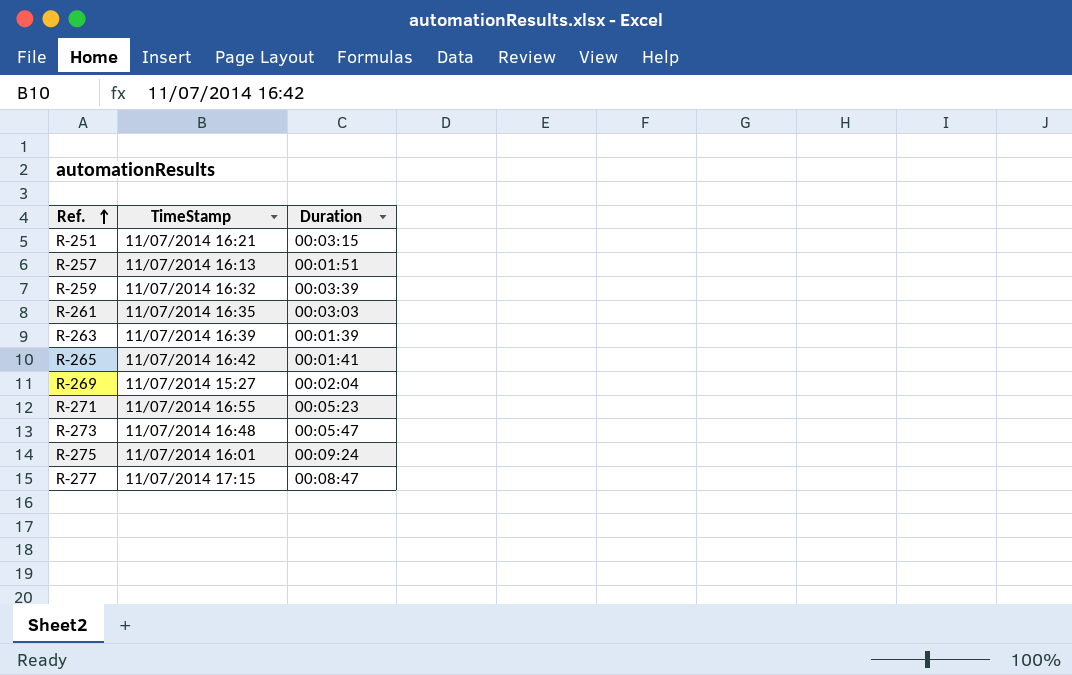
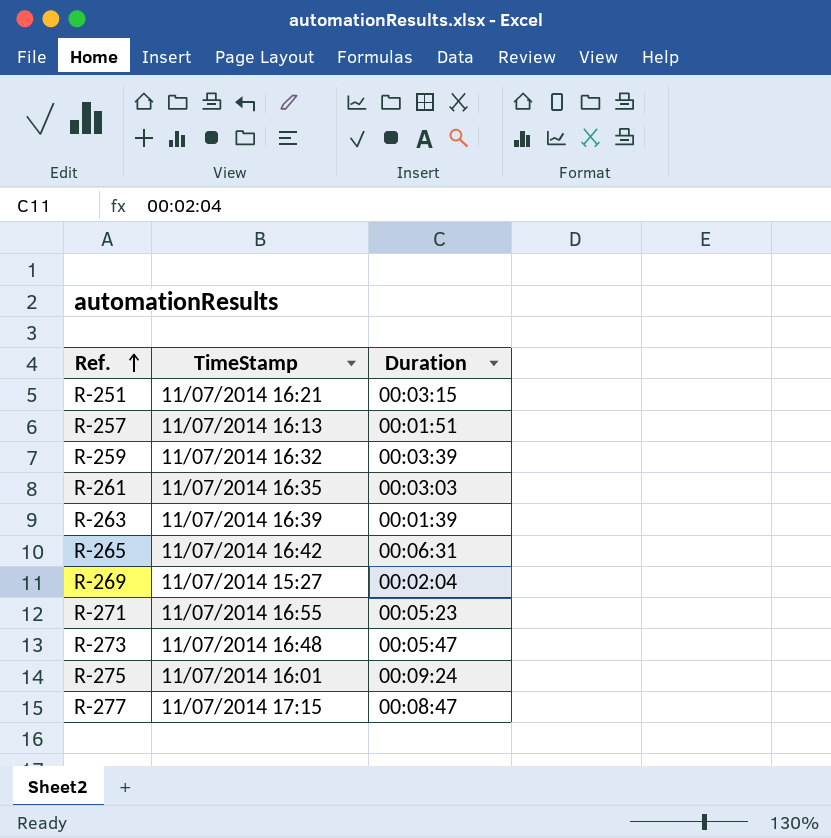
R-265 | Duration: 00:01:41 -> 00:06:31

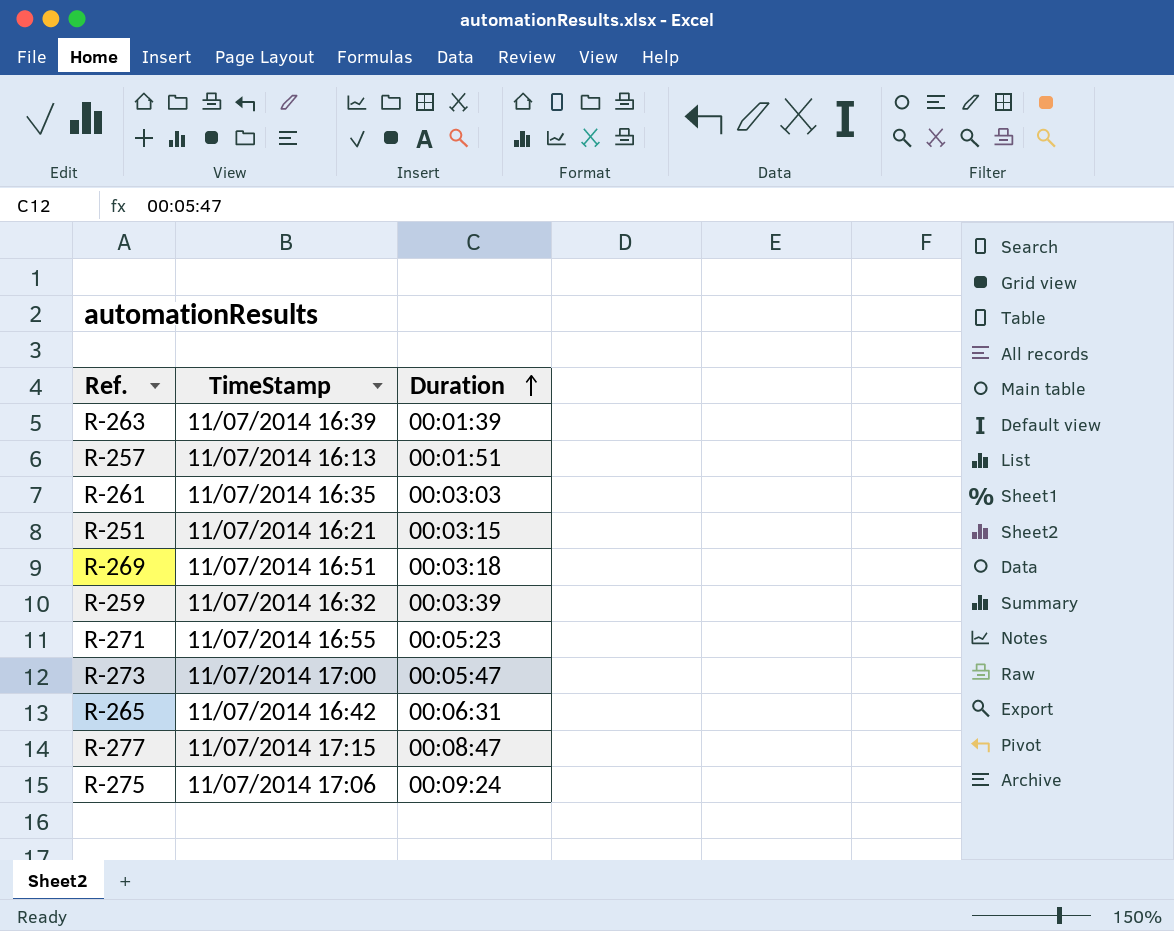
row order: Ref. ascending -> Duration ascending
R-269 | TimeStamp: 11/07/2014 15:27 -> 11/07/2014 16:51
R-269 | Duration: 00:02:04 -> 00:03:18
R-273 | TimeStamp: 11/07/2014 16:48 -> 11/07/2014 17:00
R-275 | TimeStamp: 11/07/2014 16:01 -> 11/07/2014 17:06

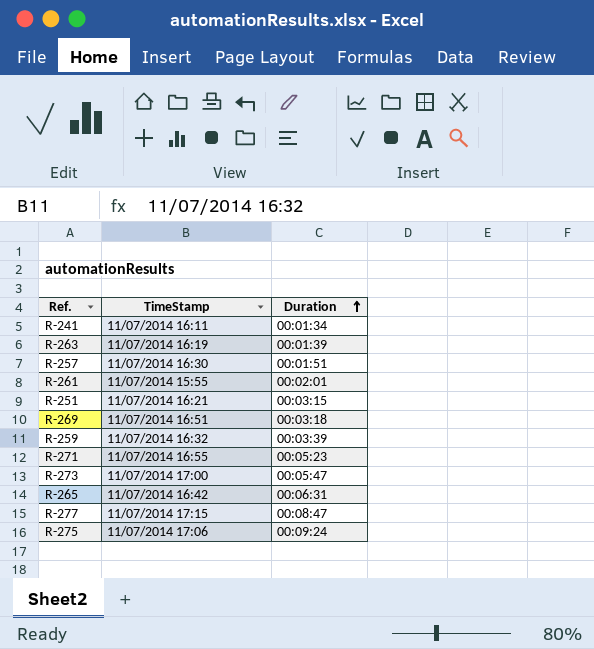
row R-241: none -> 11/07/2014 16:11 | 00:01:34
R-263 | TimeStamp: 11/07/2014 16:39 -> 11/07/2014 16:19
R-257 | TimeStamp: 11/07/2014 16:13 -> 11/07/2014 16:30
R-261 | TimeStamp: 11/07/2014 16:35 -> 11/07/2014 15:55
R-261 | Duration: 00:03:03 -> 00:02:01

